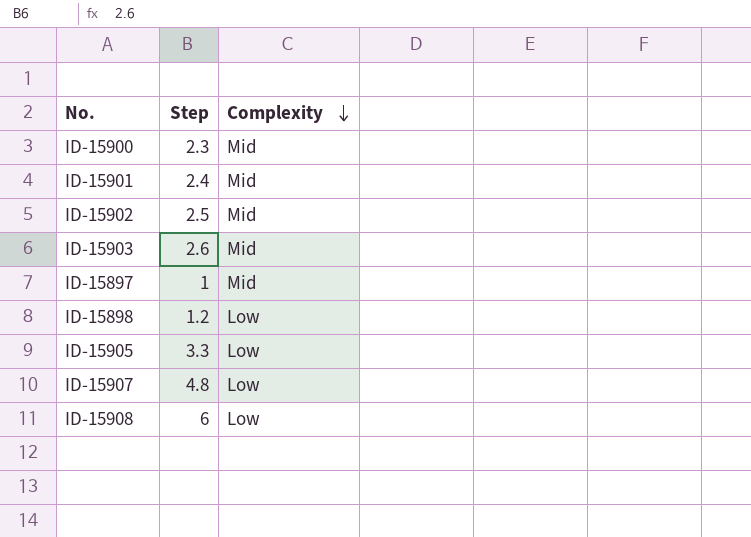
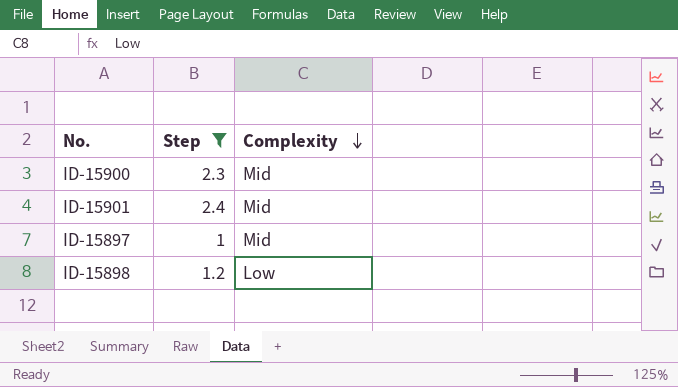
filter: none -> Step <= 2.4

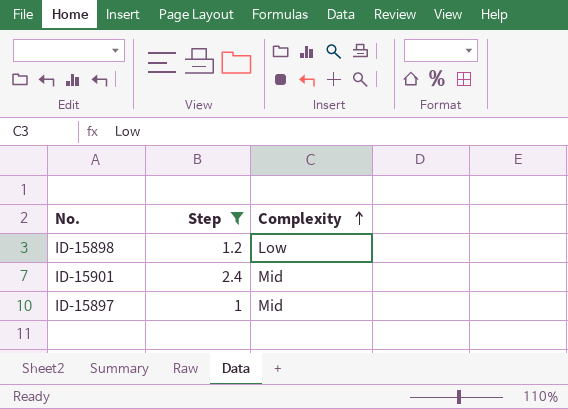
row order: Complexity descending -> Complexity ascending
row ID-15900: 2.3 | Mid -> none

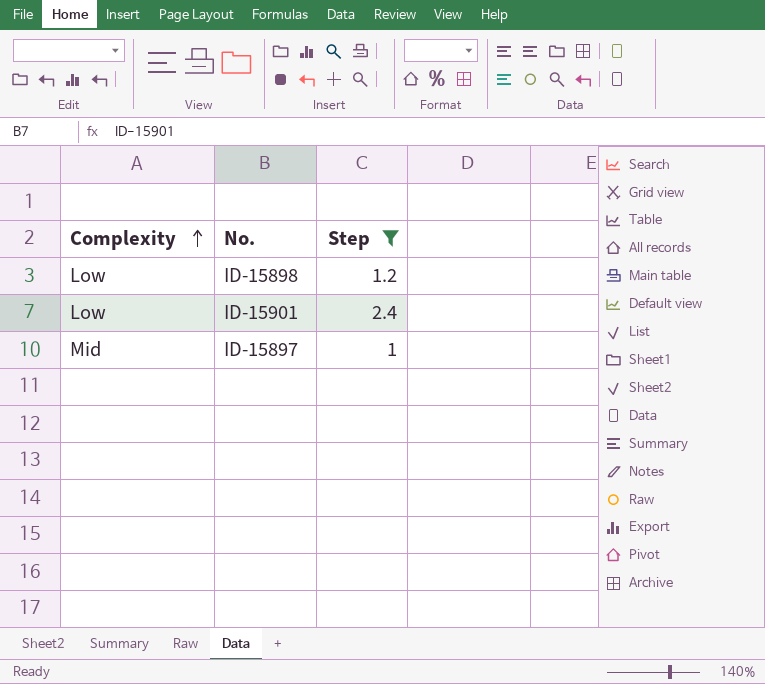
column Complexity | position: 3 -> 1
ID-15901 | Complexity: Mid -> Low

